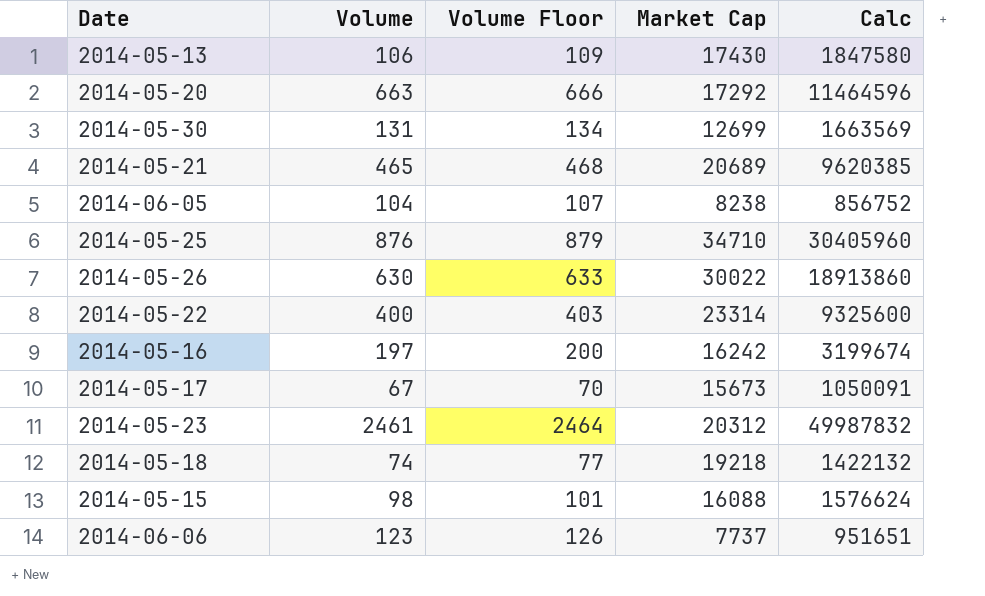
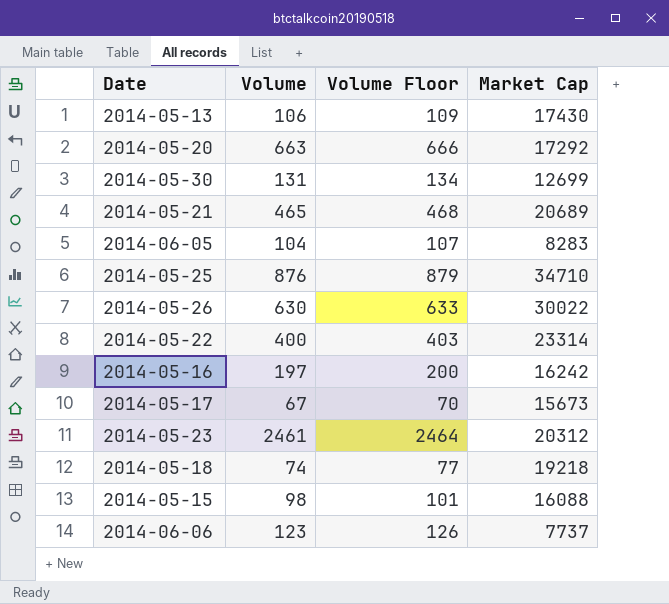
column Calc | formula: [Volume] * [Market Cap] -> none
2014-06-05 | Market Cap: 8238 -> 8283

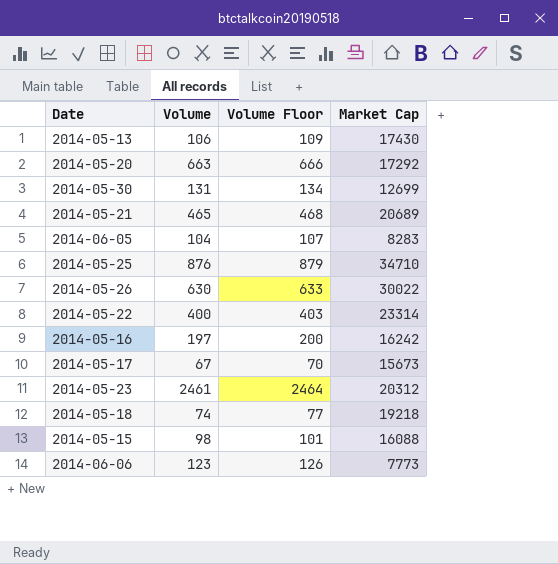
2014-06-06 | Market Cap: 7737 -> 7773

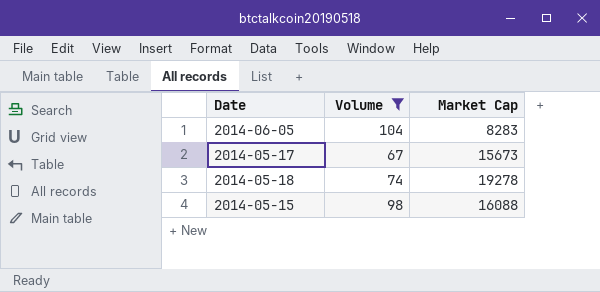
filter: none -> Volume <= 104
column Volume Floor | formula: [Volume] + 3 -> none
2014-05-18 | Market Cap: 19218 -> 19278

